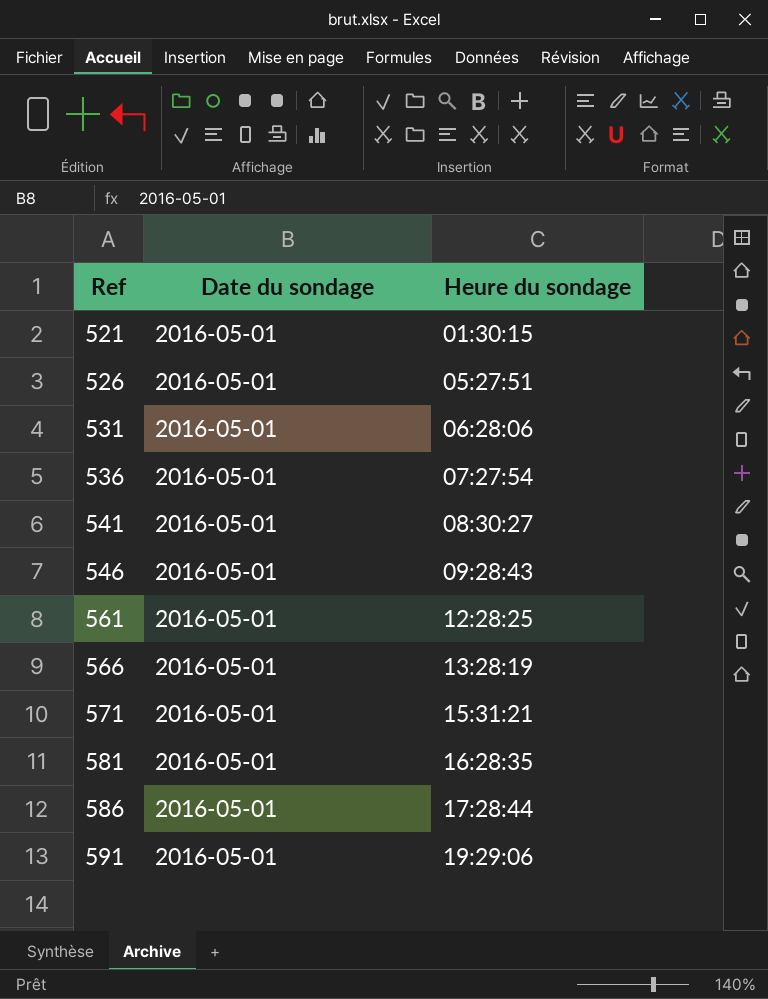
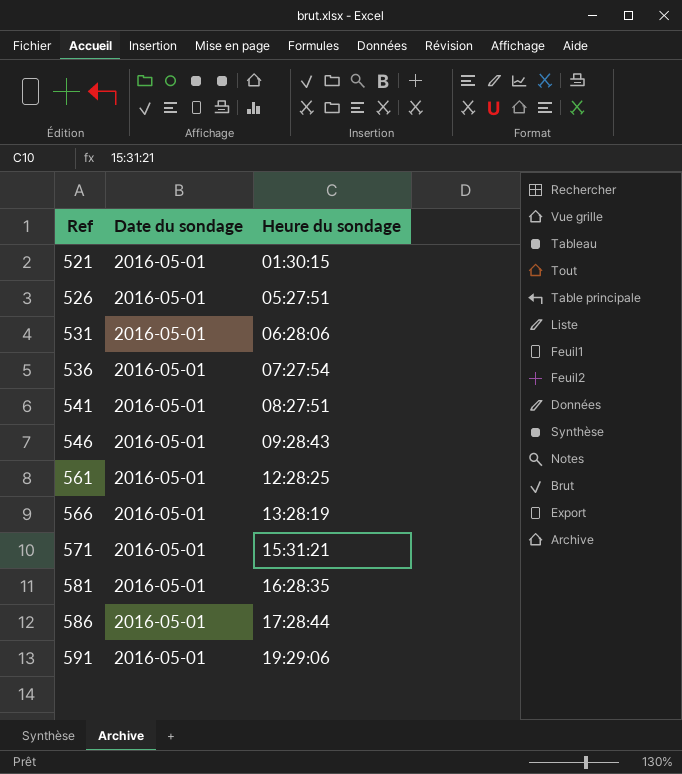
541 | Heure du sondage: 08:30:27 -> 08:27:51

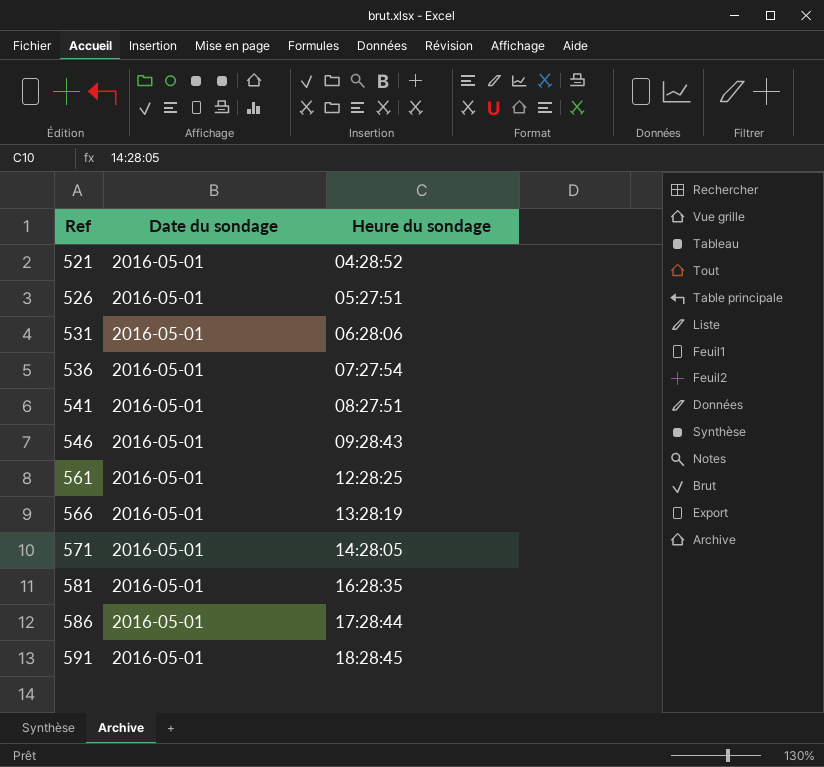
521 | Heure du sondage: 01:30:15 -> 04:28:52
571 | Heure du sondage: 15:31:21 -> 14:28:05
591 | Heure du sondage: 19:29:06 -> 18:28:45

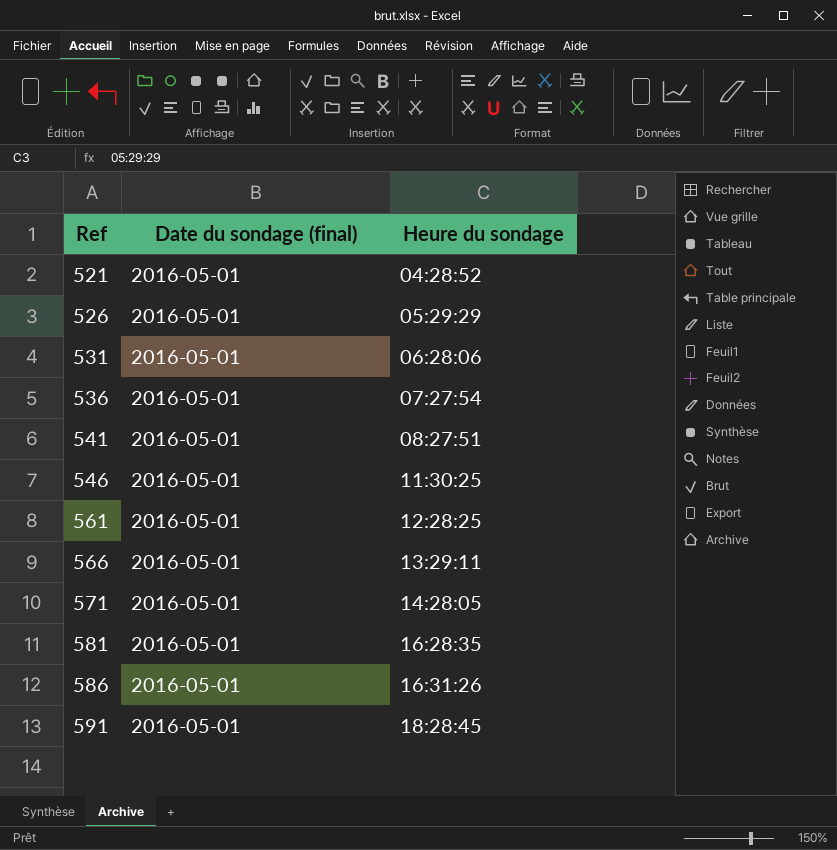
column name: Date du sondage -> Date du sondage (final)
526 | Heure du sondage: 05:27:51 -> 05:29:29
546 | Heure du sondage: 09:28:43 -> 11:30:25
566 | Heure du sondage: 13:28:19 -> 13:29:11
586 | Heure du sondage: 17:28:44 -> 16:31:26

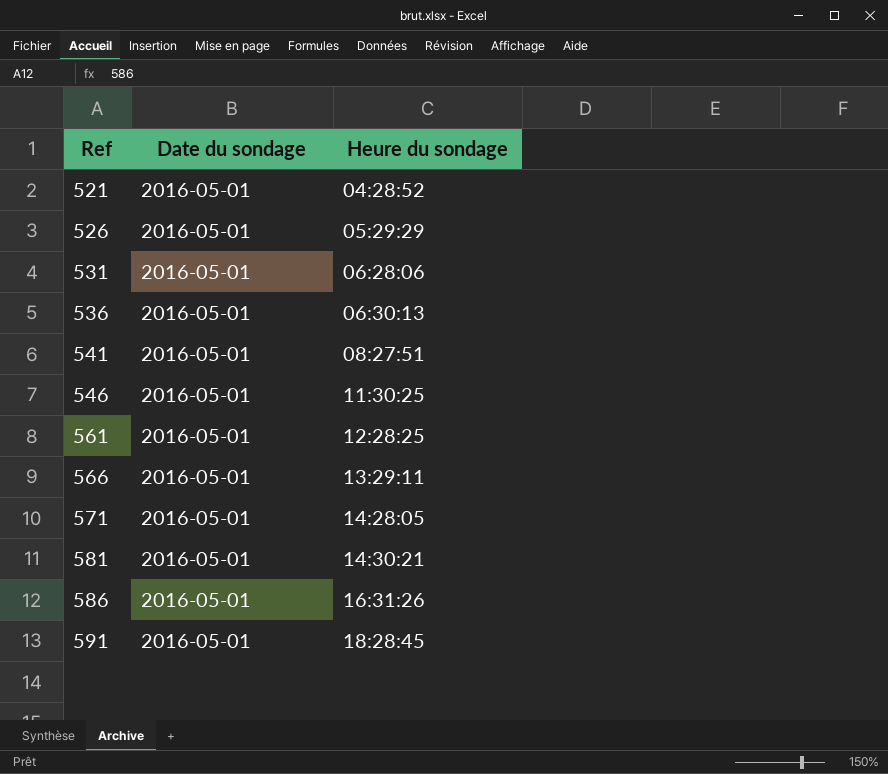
column name: Date du sondage (final) -> Date du sondage
536 | Heure du sondage: 07:27:54 -> 06:30:13
581 | Heure du sondage: 16:28:35 -> 14:30:21

